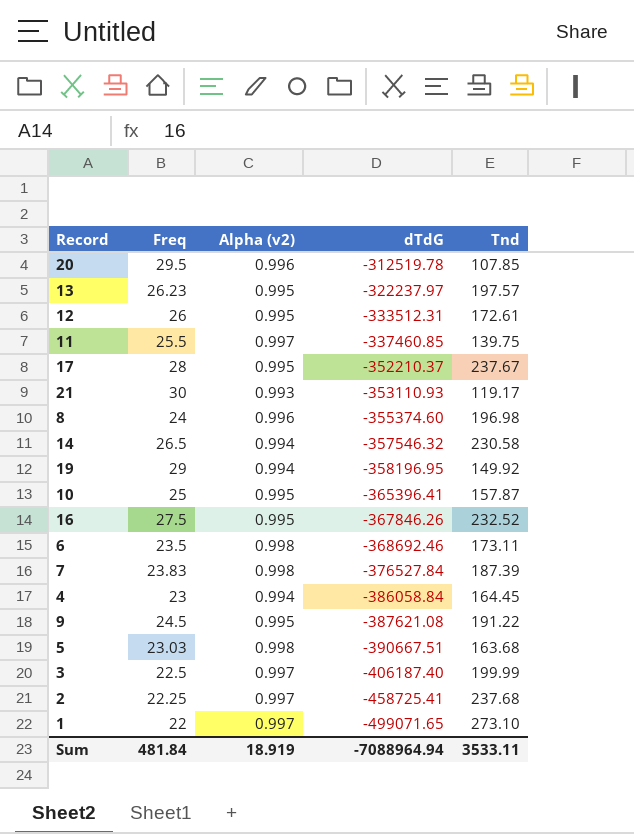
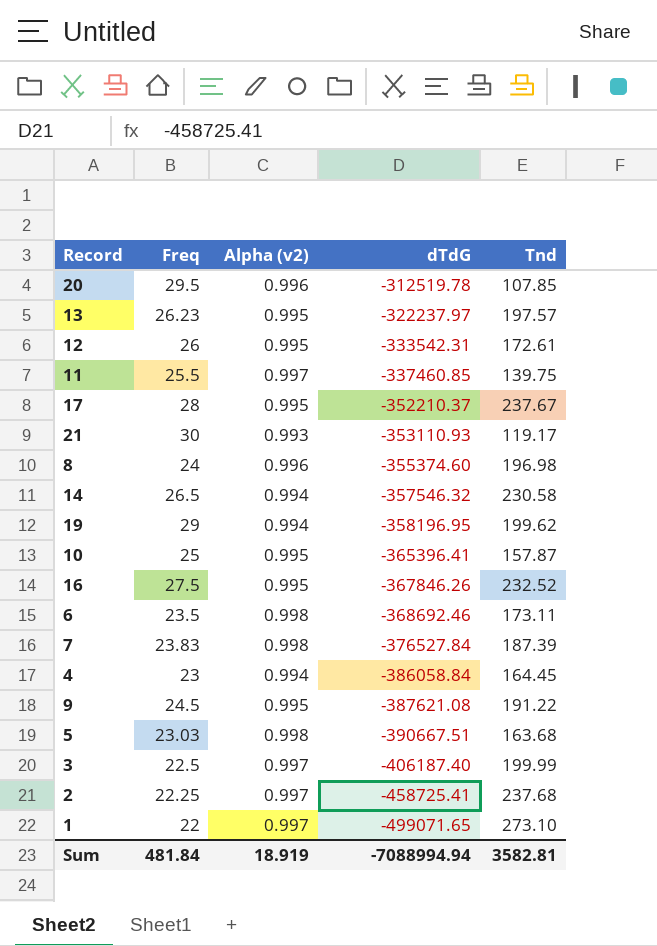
12 | dTdG: -333512.31 -> -333542.31
19 | Tnd: 149.92 -> 199.62
Sum | dTdG: -7088964.94 -> -7088994.94
Sum | Tnd: 3533.11 -> 3582.81

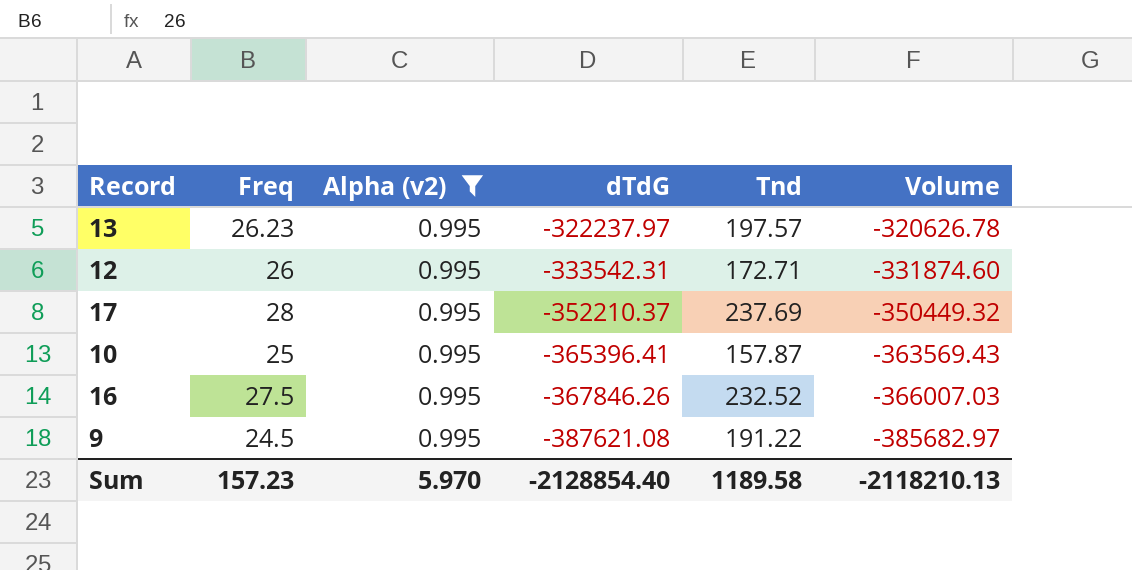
filter: none -> Alpha (v2) = 0.995
column Volume | formula: none -> [Alpha (v2)] * [dTdG]
12 | Tnd: 172.61 -> 172.71
17 | Tnd: 237.67 -> 237.69
Sum | Freq: 481.84 -> 157.23
Sum | Alpha (v2): 18.919 -> 5.970
Sum | dTdG: -7088994.94 -> -2128854.40
Sum | Tnd: 3582.81 -> 1189.58

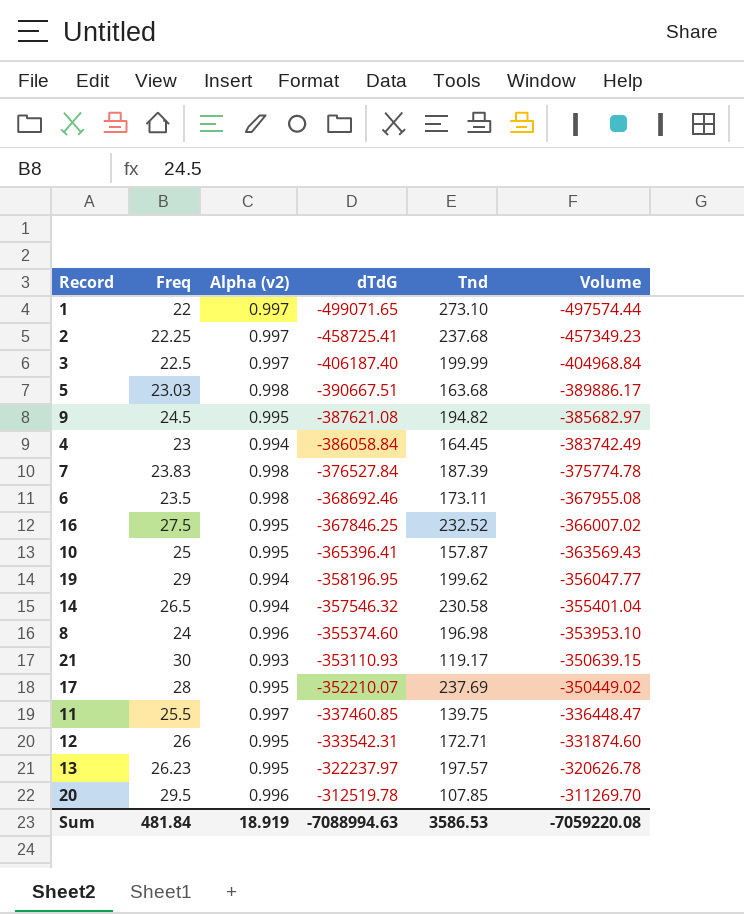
filter: Alpha (v2) = 0.995 -> none
row order: dTdG descending -> dTdG ascending
9 | Tnd: 191.22 -> 194.82
16 | dTdG: -367846.26 -> -367846.25
16 | Volume: -366007.03 -> -366007.02
17 | dTdG: -352210.37 -> -352210.07
17 | Volume: -350449.32 -> -350449.02
Sum | Freq: 157.23 -> 481.84
Sum | Alpha (v2): 5.970 -> 18.919
Sum | dTdG: -2128854.40 -> -7088994.63
Sum | Tnd: 1189.58 -> 3586.53
Sum | Volume: -2118210.13 -> -7059220.08

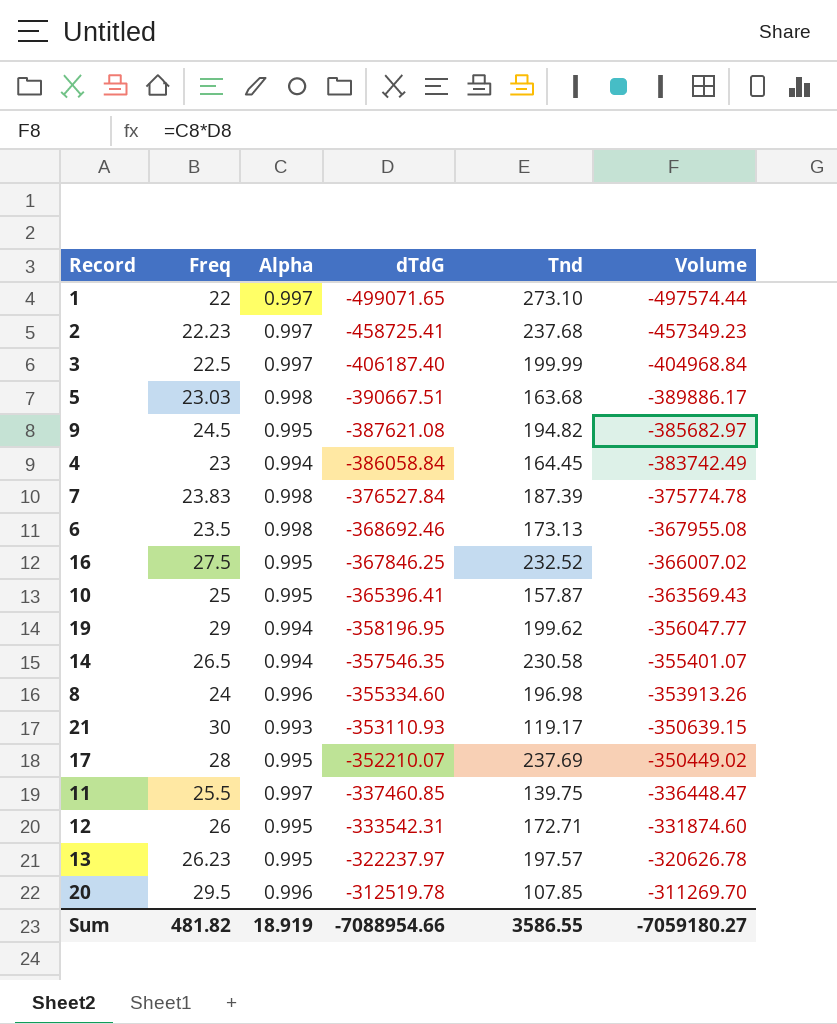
column name: Alpha (v2) -> Alpha
2 | Freq: 22.25 -> 22.23
6 | Tnd: 173.11 -> 173.13
14 | dTdG: -357546.32 -> -357546.35
14 | Volume: -355401.04 -> -355401.07
8 | dTdG: -355374.60 -> -355334.60
8 | Volume: -353953.10 -> -353913.26
Sum | Freq: 481.84 -> 481.82
Sum | dTdG: -7088994.63 -> -7088954.66
Sum | Tnd: 3586.53 -> 3586.55
Sum | Volume: -7059220.08 -> -7059180.27

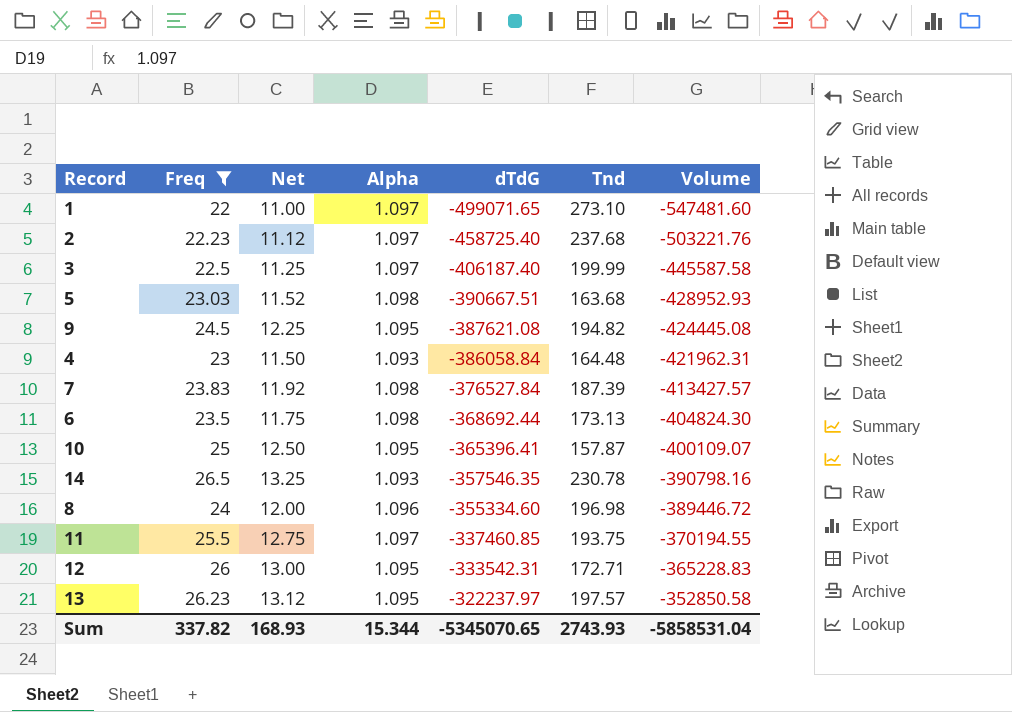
filter: none -> Freq <= 26.5
column Net | formula: none -> [Freq] * 0.5
1 | Alpha: 0.997 -> 1.097
1 | Volume: -497574.44 -> -547481.60
2 | Alpha: 0.997 -> 1.097
2 | dTdG: -458725.41 -> -458725.40
2 | Volume: -457349.23 -> -503221.76
3 | Alpha: 0.997 -> 1.097
3 | Volume: -404968.84 -> -445587.58
5 | Alpha: 0.998 -> 1.098
5 | Volume: -389886.17 -> -428952.93
9 | Alpha: 0.995 -> 1.095
9 | Volume: -385682.97 -> -424445.08
4 | Alpha: 0.994 -> 1.093
4 | Tnd: 164.45 -> 164.48
4 | Volume: -383742.49 -> -421962.31
7 | Alpha: 0.998 -> 1.098
7 | Volume: -375774.78 -> -413427.57
6 | Alpha: 0.998 -> 1.098
6 | dTdG: -368692.46 -> -368692.44
6 | Volume: -367955.08 -> -404824.30
10 | Alpha: 0.995 -> 1.095
10 | Volume: -363569.43 -> -400109.07
14 | Alpha: 0.994 -> 1.093
14 | Tnd: 230.58 -> 230.78
14 | Volume: -355401.07 -> -390798.16
8 | Alpha: 0.996 -> 1.096
8 | Volume: -353913.26 -> -389446.72
11 | Alpha: 0.997 -> 1.097
11 | Tnd: 139.75 -> 193.75
11 | Volume: -336448.47 -> -370194.55
12 | Alpha: 0.995 -> 1.095
12 | Volume: -331874.60 -> -365228.83
13 | Alpha: 0.995 -> 1.095
13 | Volume: -320626.78 -> -352850.58
Sum | Freq: 481.82 -> 337.82
Sum | Alpha: 18.919 -> 15.344
Sum | dTdG: -7088954.66 -> -5345070.65
Sum | Tnd: 3586.55 -> 2743.93
Sum | Volume: -7059180.27 -> -5858531.04

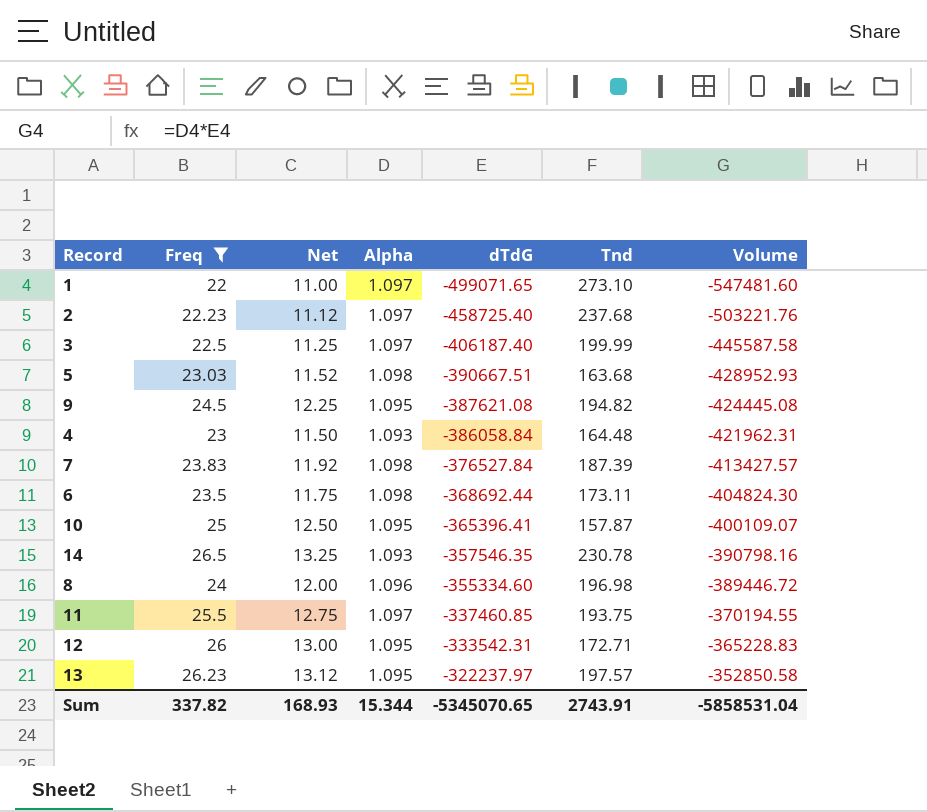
6 | Tnd: 173.13 -> 173.11
Sum | Tnd: 2743.93 -> 2743.91

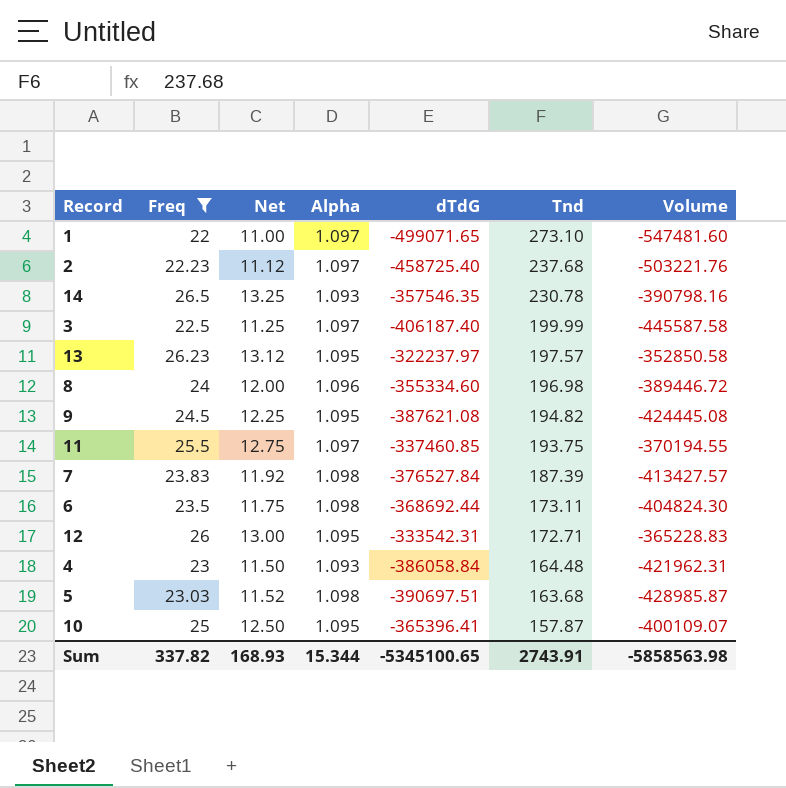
row order: dTdG ascending -> Tnd descending
5 | dTdG: -390667.51 -> -390697.51
5 | Volume: -428952.93 -> -428985.87
Sum | dTdG: -5345070.65 -> -5345100.65
Sum | Volume: -5858531.04 -> -5858563.98

